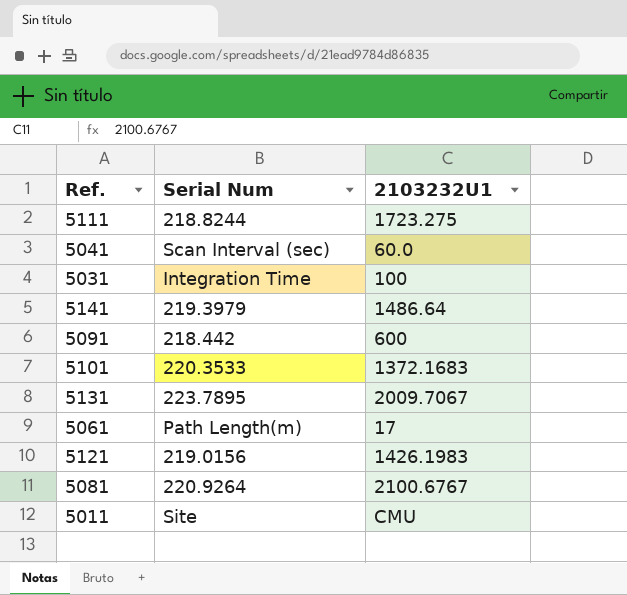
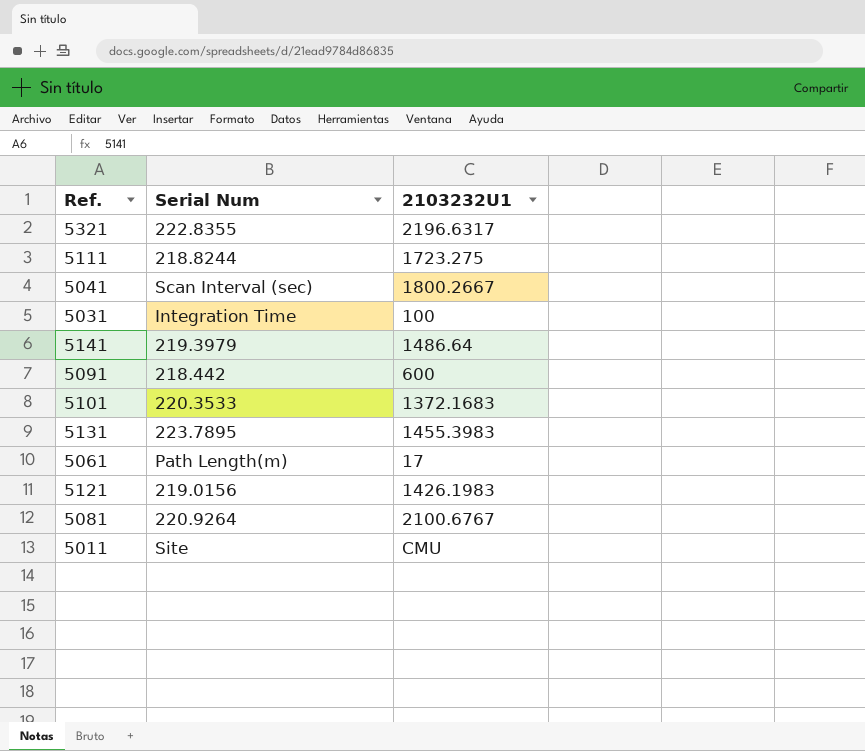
row 5321: none -> 222.8355 | 2196.6317
5041 | 2103232U1: 60.0 -> 1800.2667
5131 | 2103232U1: 2009.7067 -> 1455.3983

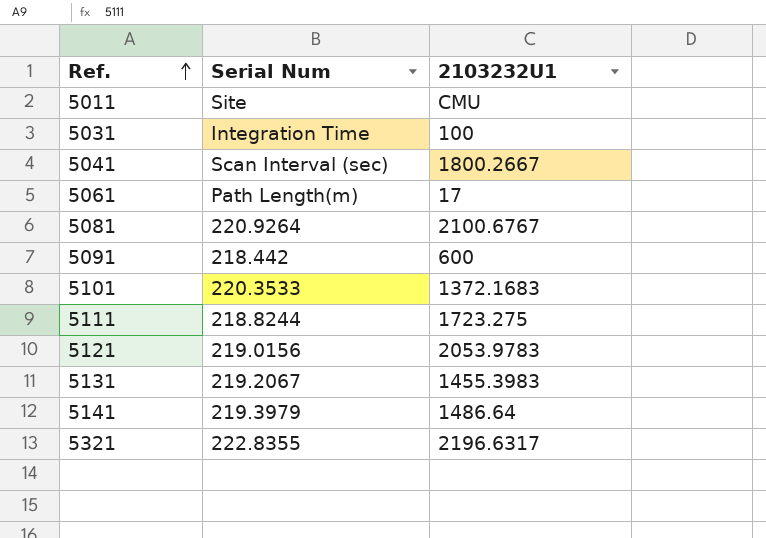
row order: none -> Ref. ascending
5121 | 2103232U1: 1426.1983 -> 2053.9783
5131 | Serial Num: 223.7895 -> 219.2067

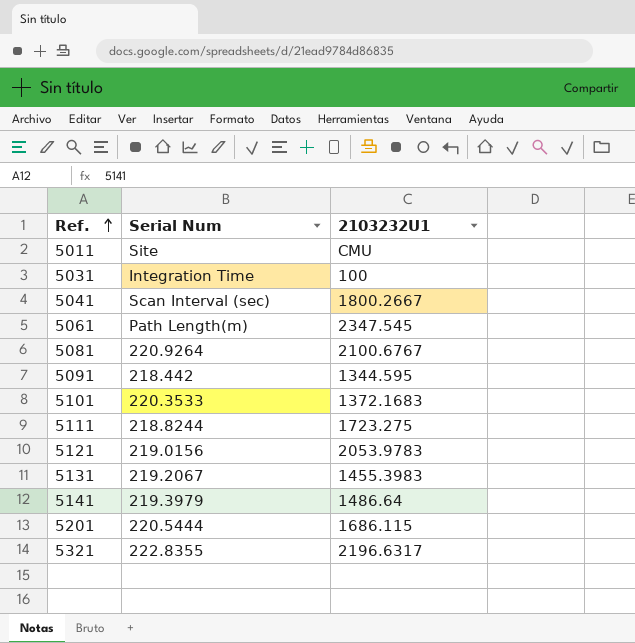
5061 | 2103232U1: 17 -> 2347.545
5091 | 2103232U1: 600 -> 1344.595
row 5201: none -> 220.5444 | 1686.115

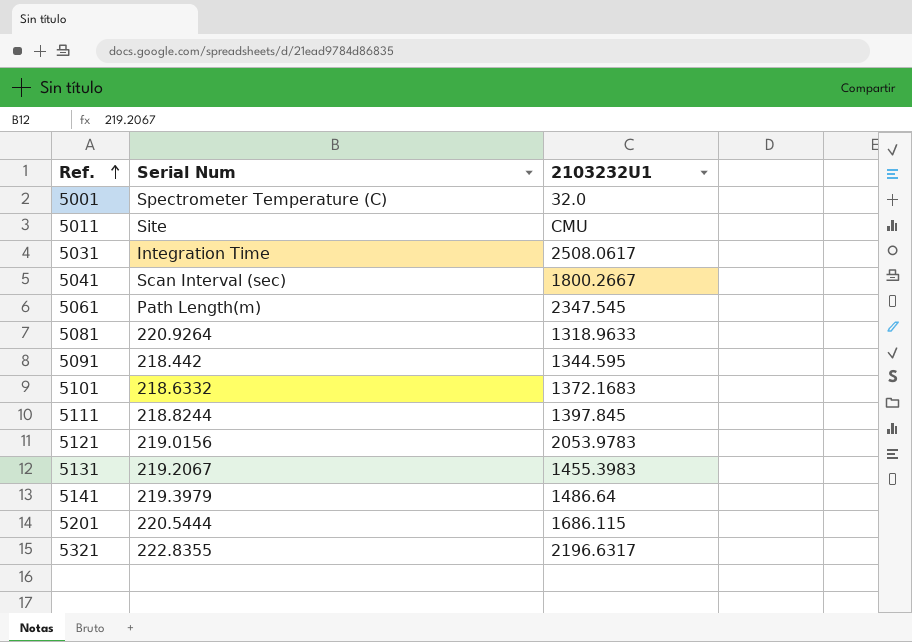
row 5001: none -> Spectrometer Temperature (C) | 32.0
5031 | 2103232U1: 100 -> 2508.0617
5081 | 2103232U1: 2100.6767 -> 1318.9633
5101 | Serial Num: 220.3533 -> 218.6332
5111 | 2103232U1: 1723.275 -> 1397.845

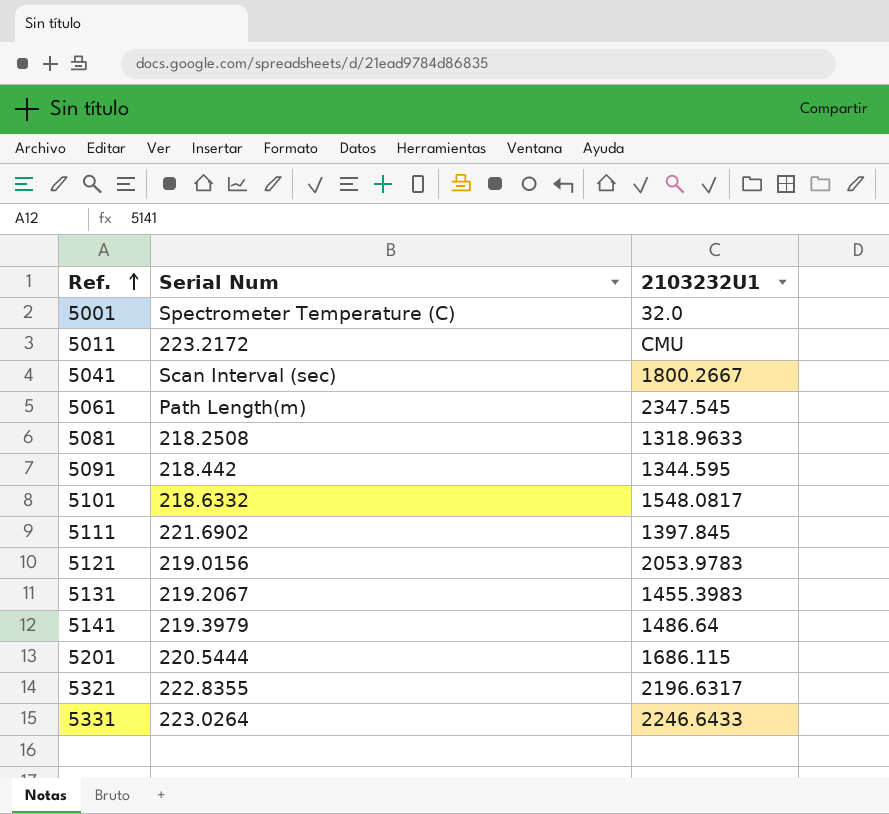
row 5031: Integration Time | 2508.0617 -> none
5011 | Serial Num: Site -> 223.2172
5081 | Serial Num: 220.9264 -> 218.2508
5101 | 2103232U1: 1372.1683 -> 1548.0817
5111 | Serial Num: 218.8244 -> 221.6902
row 5331: none -> 223.0264 | 2246.6433

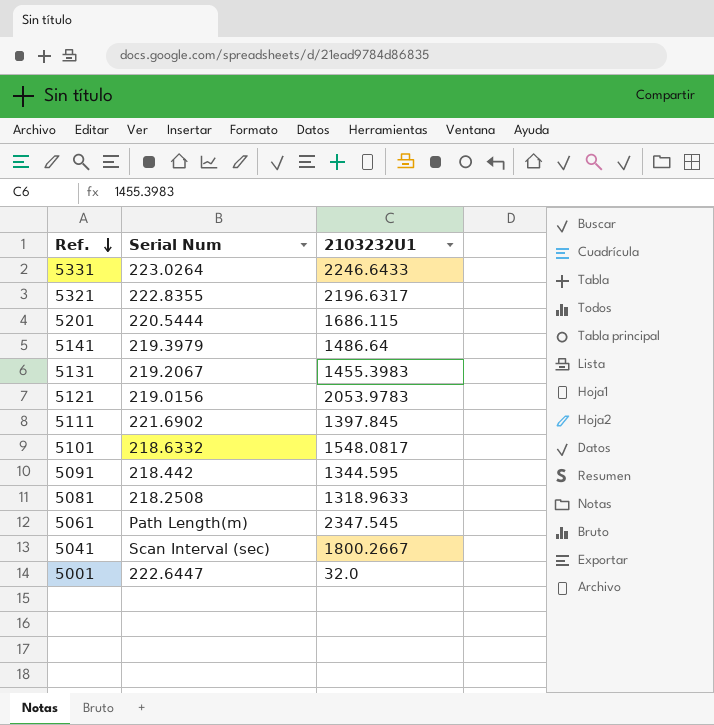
row order: Ref. ascending -> Ref. descending
row 5011: 223.2172 | CMU -> none
5001 | Serial Num: Spectrometer Temperature (C) -> 222.6447

